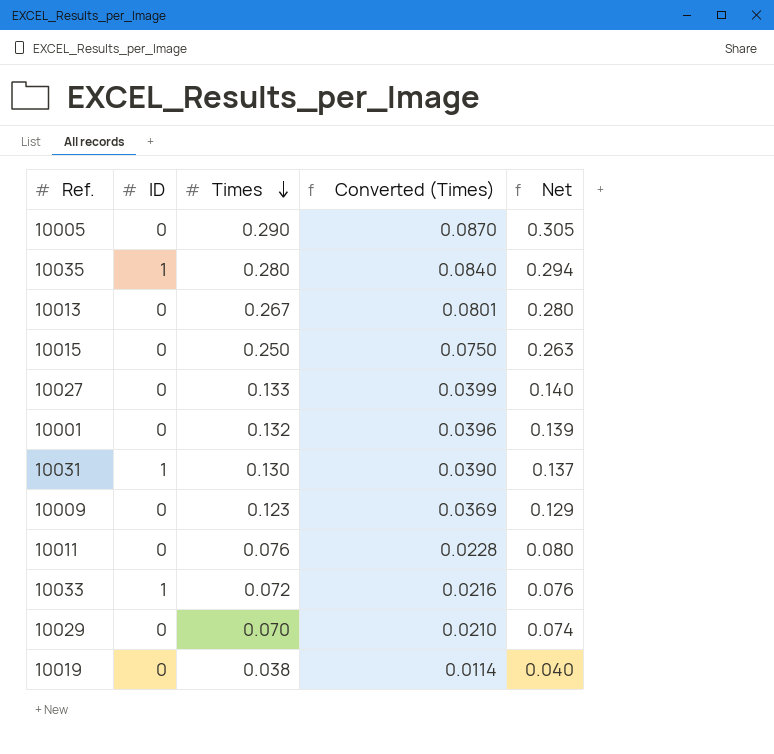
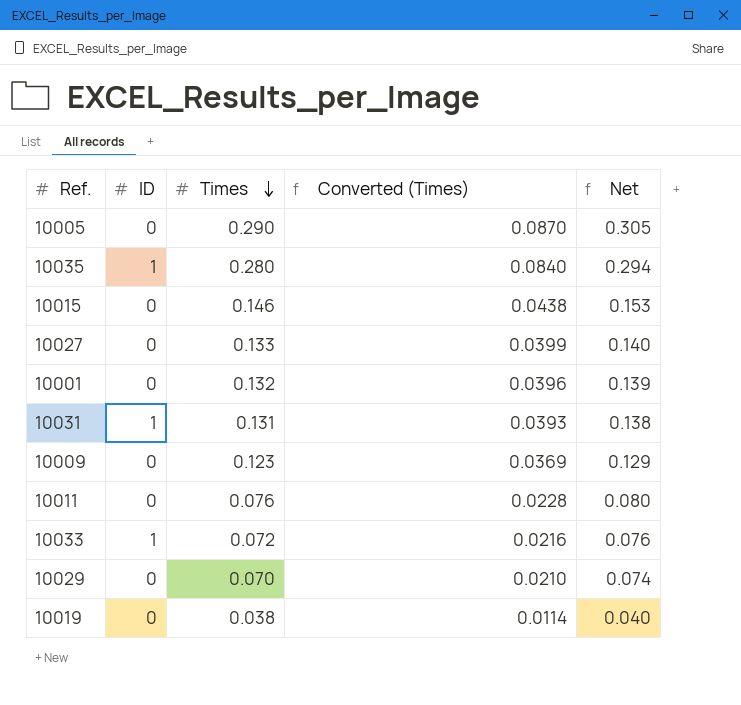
row 10013: 0 | 0.267 | 0.0801 | 0.280 -> none
10015 | Times: 0.250 -> 0.146
10015 | Converted (Times): 0.0750 -> 0.0438
10015 | Net: 0.263 -> 0.153
10031 | Times: 0.130 -> 0.131
10031 | Converted (Times): 0.0390 -> 0.0393
10031 | Net: 0.137 -> 0.138

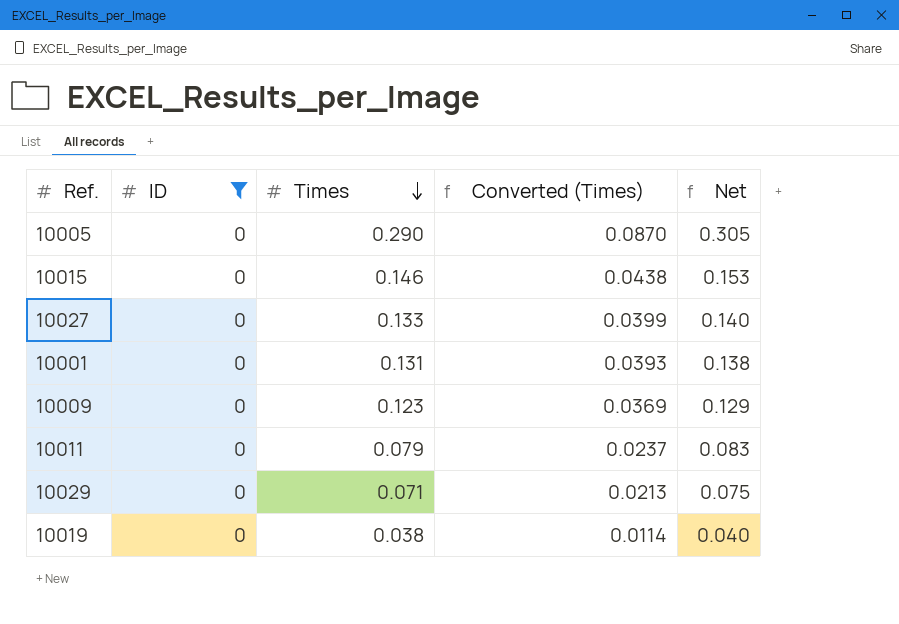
filter: none -> ID = 0
10001 | Times: 0.132 -> 0.131
10001 | Converted (Times): 0.0396 -> 0.0393
10001 | Net: 0.139 -> 0.138
10011 | Times: 0.076 -> 0.079
10011 | Converted (Times): 0.0228 -> 0.0237
10011 | Net: 0.080 -> 0.083
10029 | Times: 0.070 -> 0.071
10029 | Converted (Times): 0.0210 -> 0.0213
10029 | Net: 0.074 -> 0.075

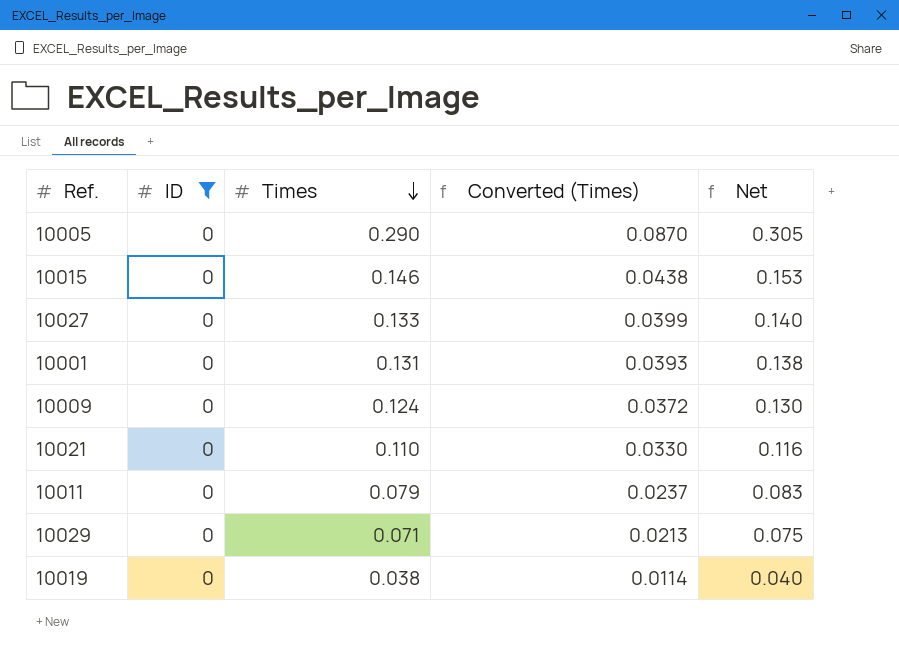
10009 | Times: 0.123 -> 0.124
10009 | Converted (Times): 0.0369 -> 0.0372
10009 | Net: 0.129 -> 0.130
row 10021: none -> 0 | 0.110 | 0.0330 | 0.116

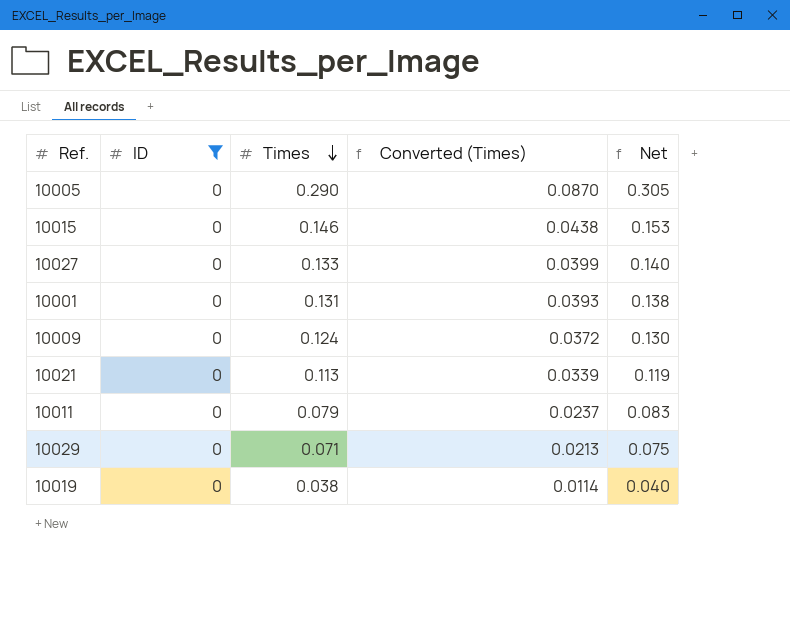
10021 | Times: 0.110 -> 0.113
10021 | Converted (Times): 0.0330 -> 0.0339
10021 | Net: 0.116 -> 0.119

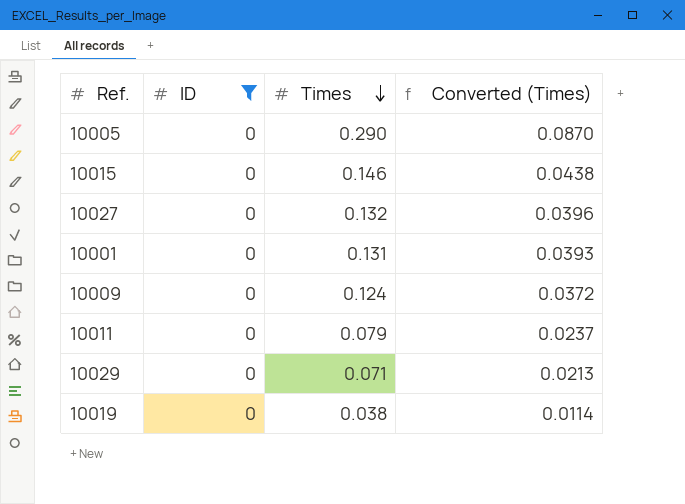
column Net | formula: [Times] * 1.05 -> none
row 10021: 0 | 0.113 | 0.0339 | 0.119 -> none
10027 | Times: 0.133 -> 0.132
10027 | Converted (Times): 0.0399 -> 0.0396

